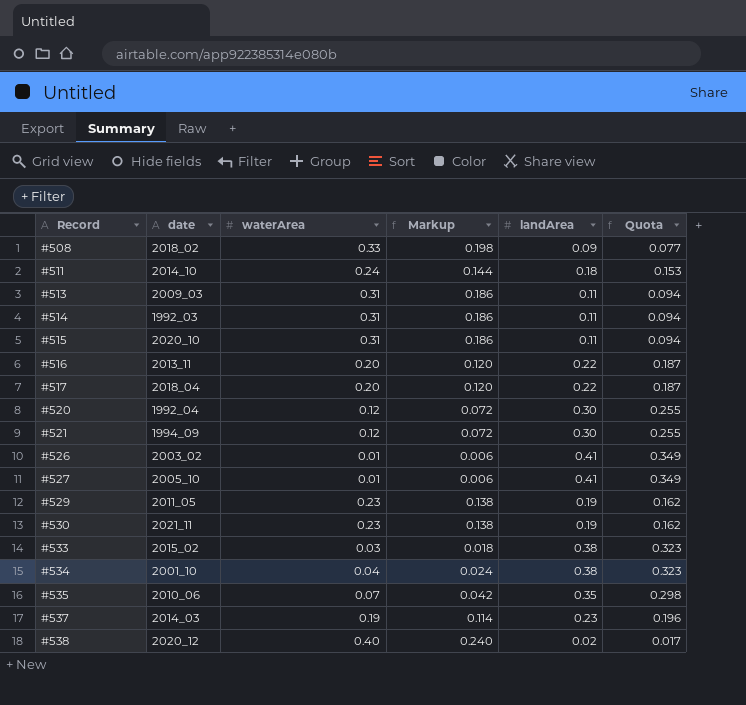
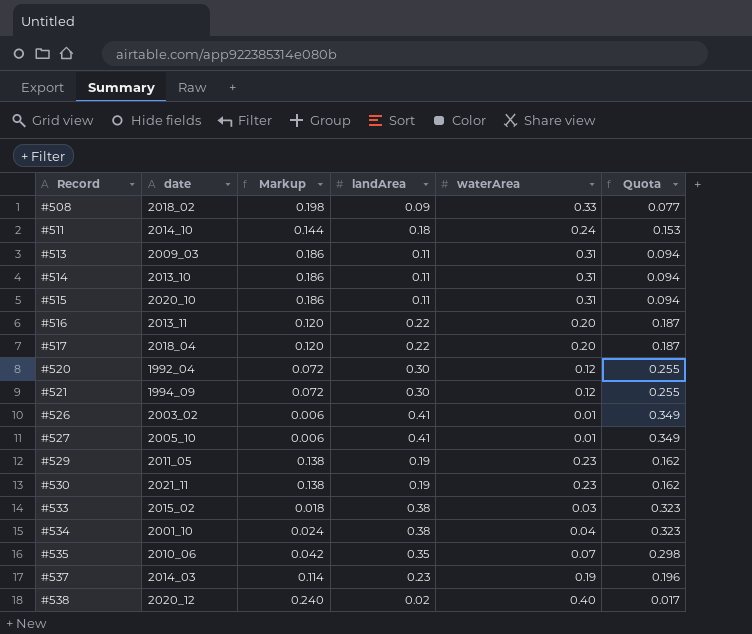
column waterArea | position: 3 -> 5
#514 | date: 1992_03 -> 2013_10

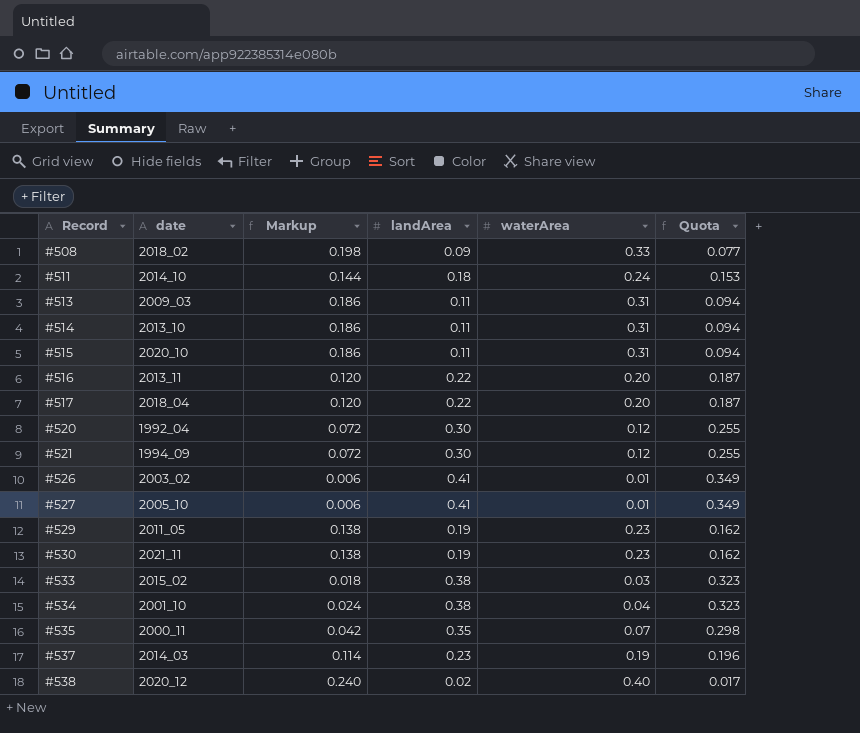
#535 | date: 2010_06 -> 2000_11

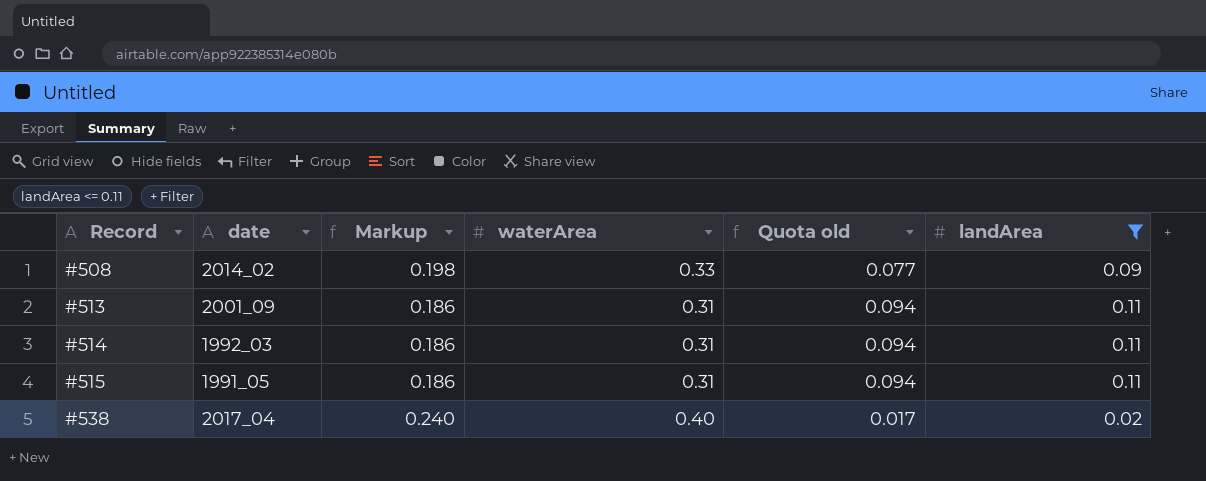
filter: none -> landArea <= 0.11
column name: Quota -> Quota old
column landArea | position: 4 -> 6
#508 | date: 2018_02 -> 2014_02
#513 | date: 2009_03 -> 2001_09
#514 | date: 2013_10 -> 1992_03
#515 | date: 2020_10 -> 1991_05
#538 | date: 2020_12 -> 2017_04

